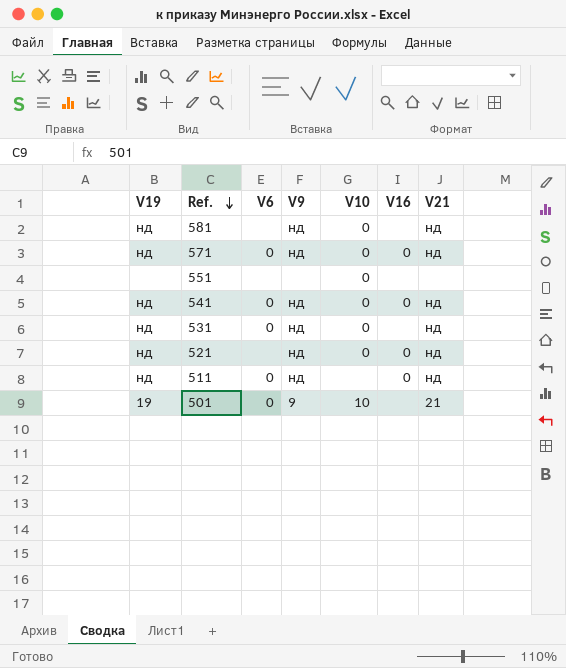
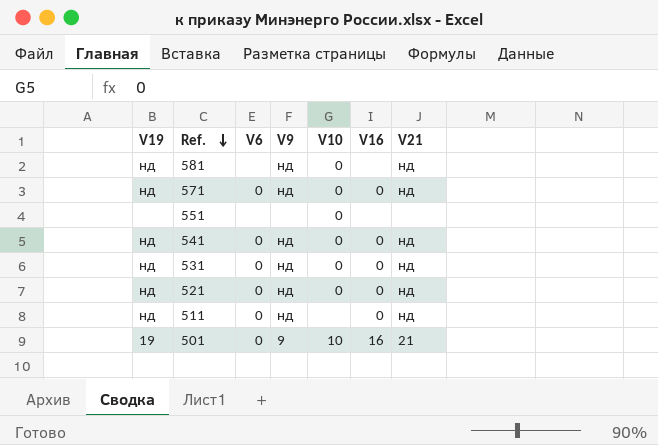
531 | V16: none -> 0
521 | V6: none -> 0
501 | V16: none -> 16

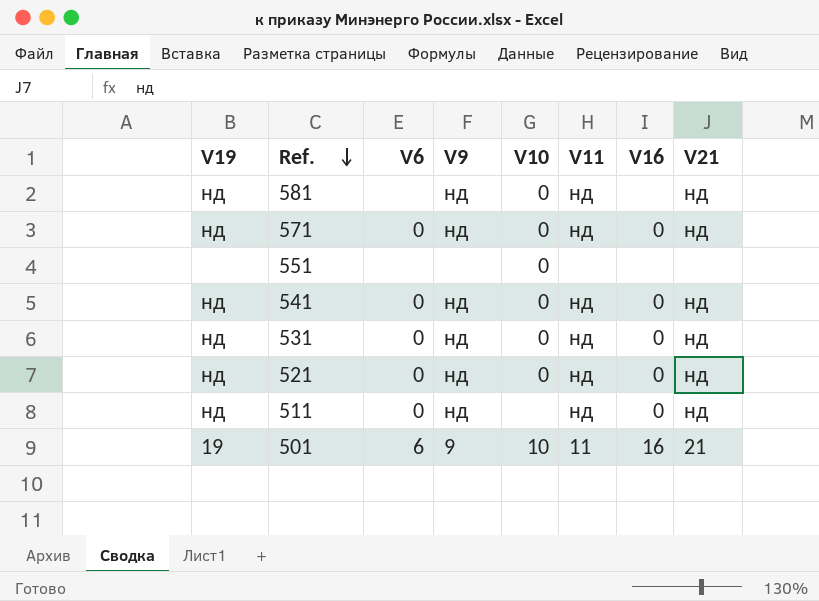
column V11 | position: none -> 6
501 | V6: 0 -> 6

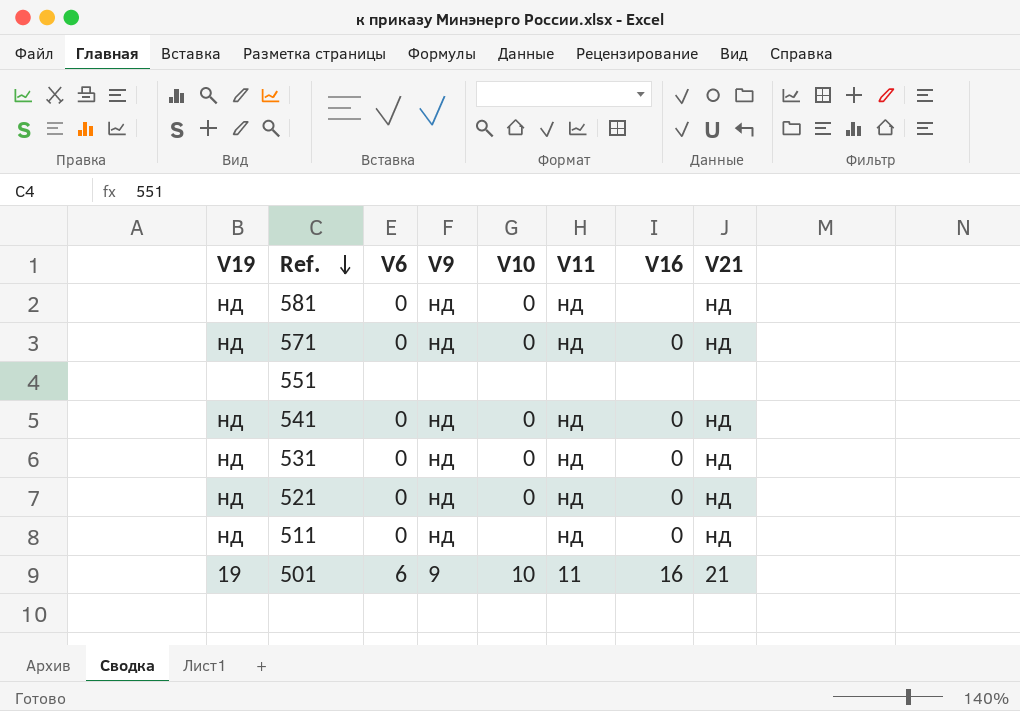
581 | V6: none -> 0
551 | V10: 0 -> none

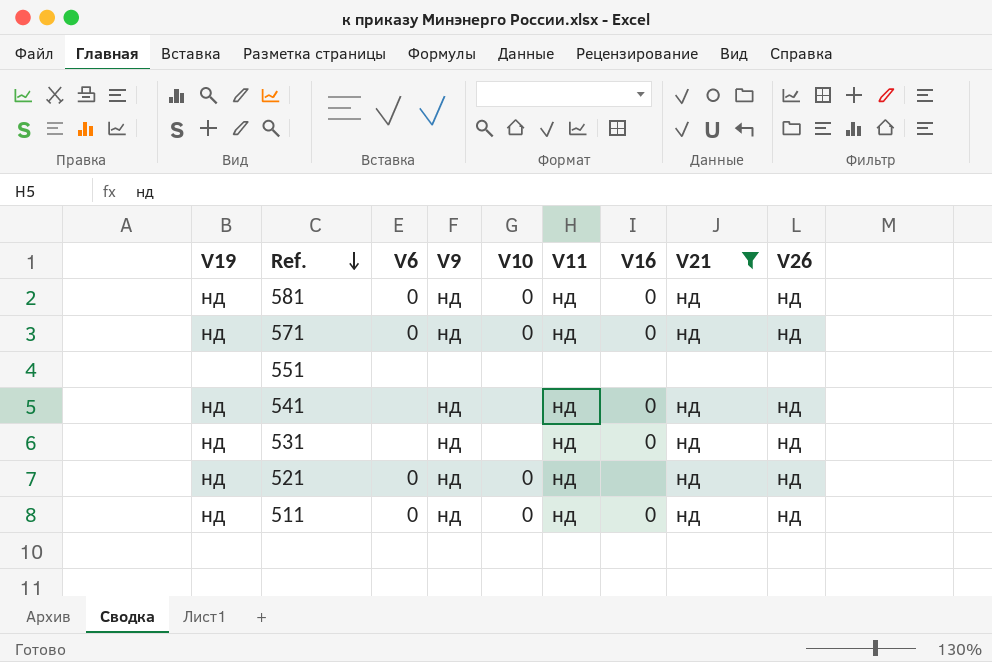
filter: none -> V21 != 21
column V26 | position: none -> 9
581 | V16: none -> 0
541 | V6: 0 -> none
541 | V10: 0 -> none
531 | V6: 0 -> none
531 | V10: 0 -> none
521 | V16: 0 -> none
511 | V10: none -> 0

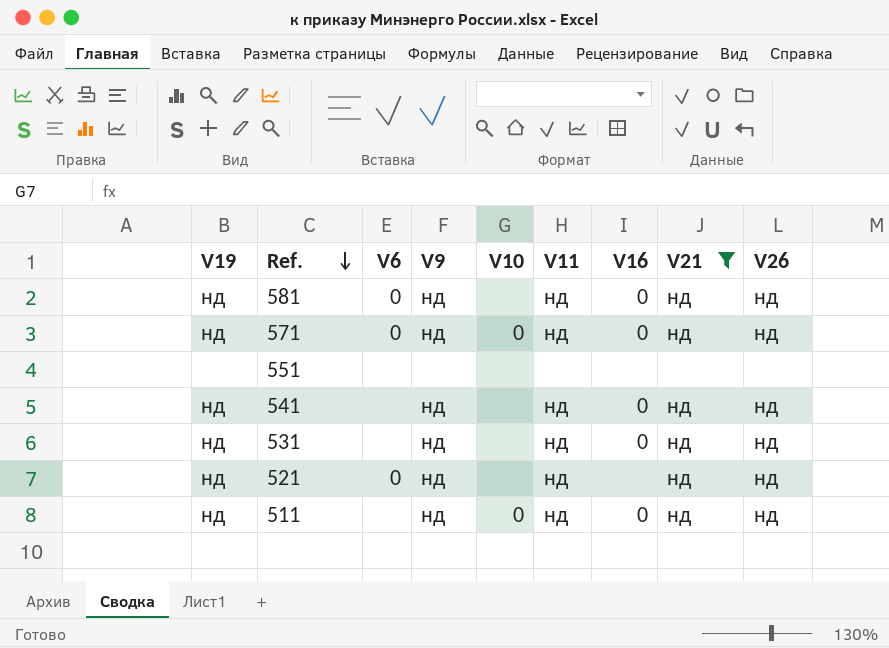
581 | V10: 0 -> none
521 | V10: 0 -> none
511 | V6: 0 -> none

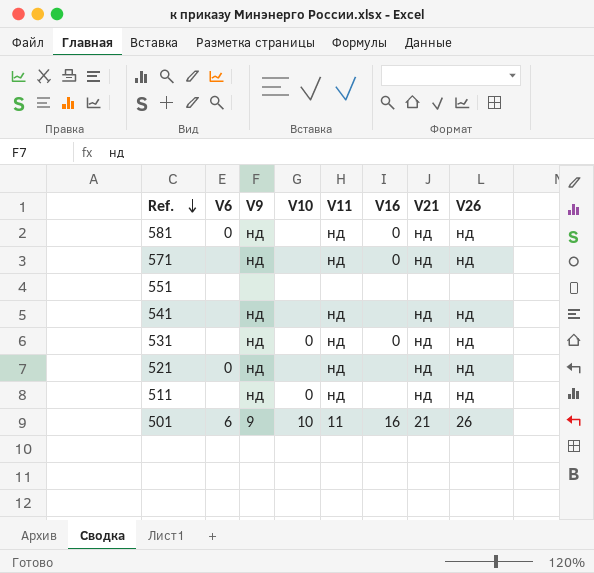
filter: V21 != 21 -> none
column V19 | position: 1 -> none
571 | V6: 0 -> none
571 | V10: 0 -> none
541 | V16: 0 -> none
531 | V10: none -> 0
511 | V16: 0 -> none

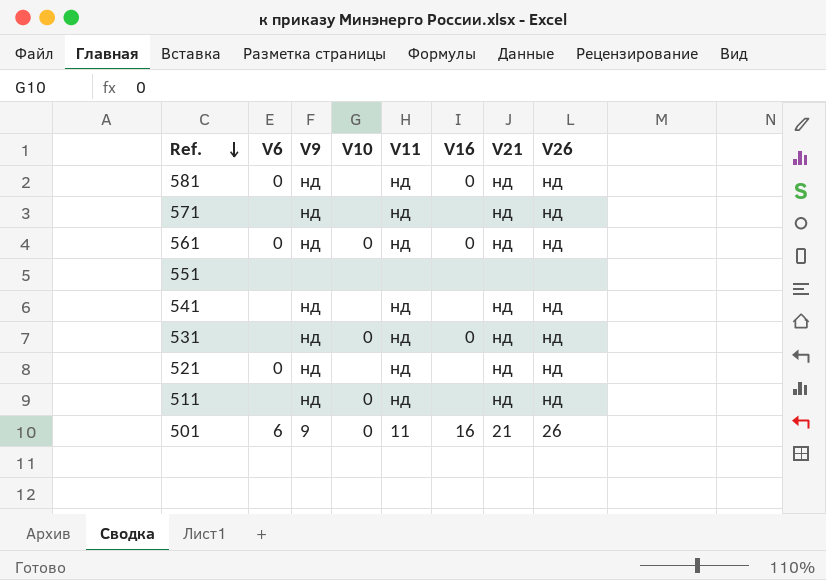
571 | V16: 0 -> none
row 561: none -> 0 | нд | 0 | нд | 0 | нд | нд
501 | V10: 10 -> 0

